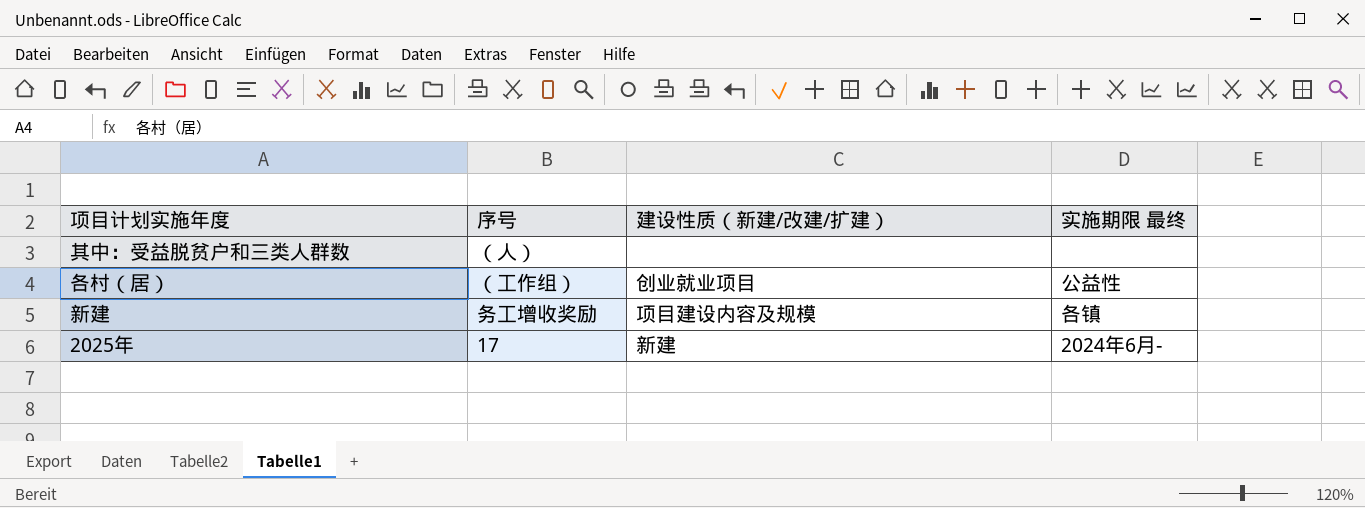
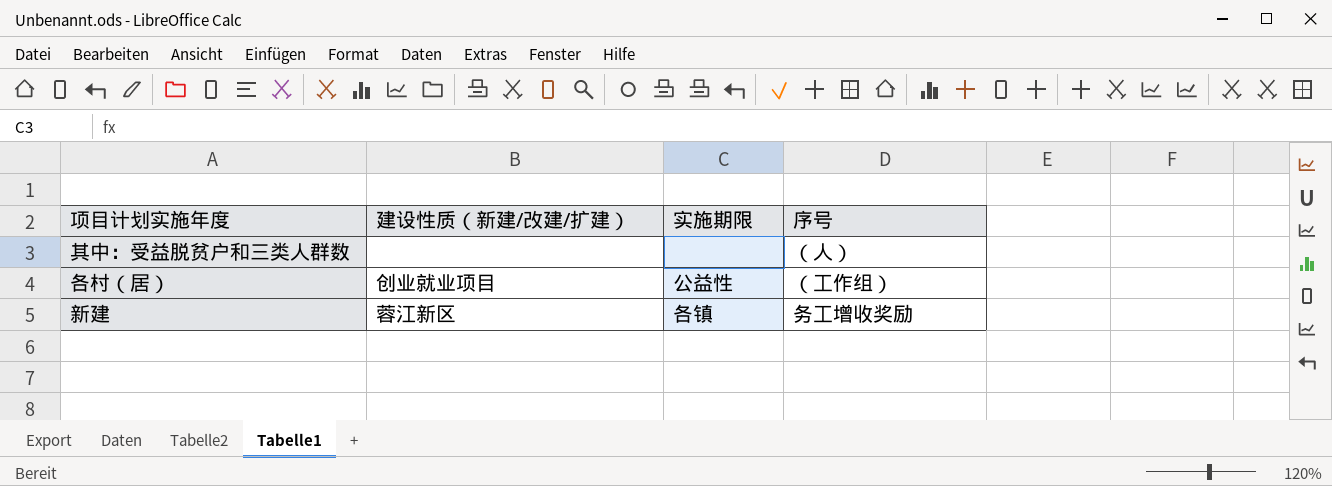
column name: 实施期限 最终 -> 实施期限
column 序号 | position: 2 -> 4
row 2025年: 17 | 新建 | 2024年6月- -> none
新建 | 建设性质（新建/改建/扩建）: 项目建设内容及规模 -> 蓉江新区

